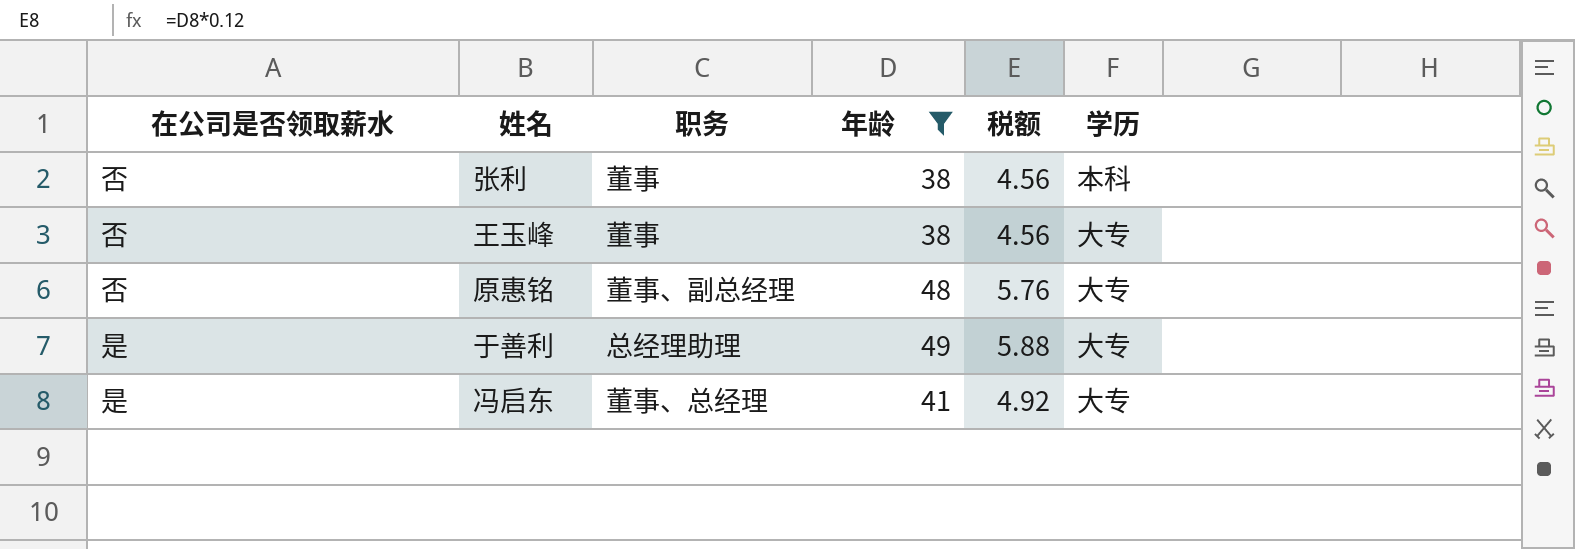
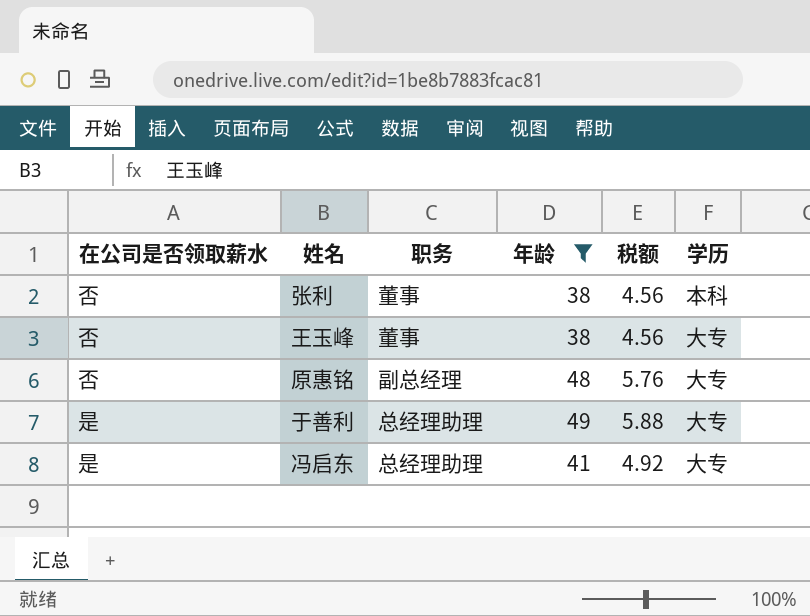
原惠铭 | 职务: 董事、副总经理 -> 副总经理
冯启东 | 职务: 董事、总经理 -> 总经理助理

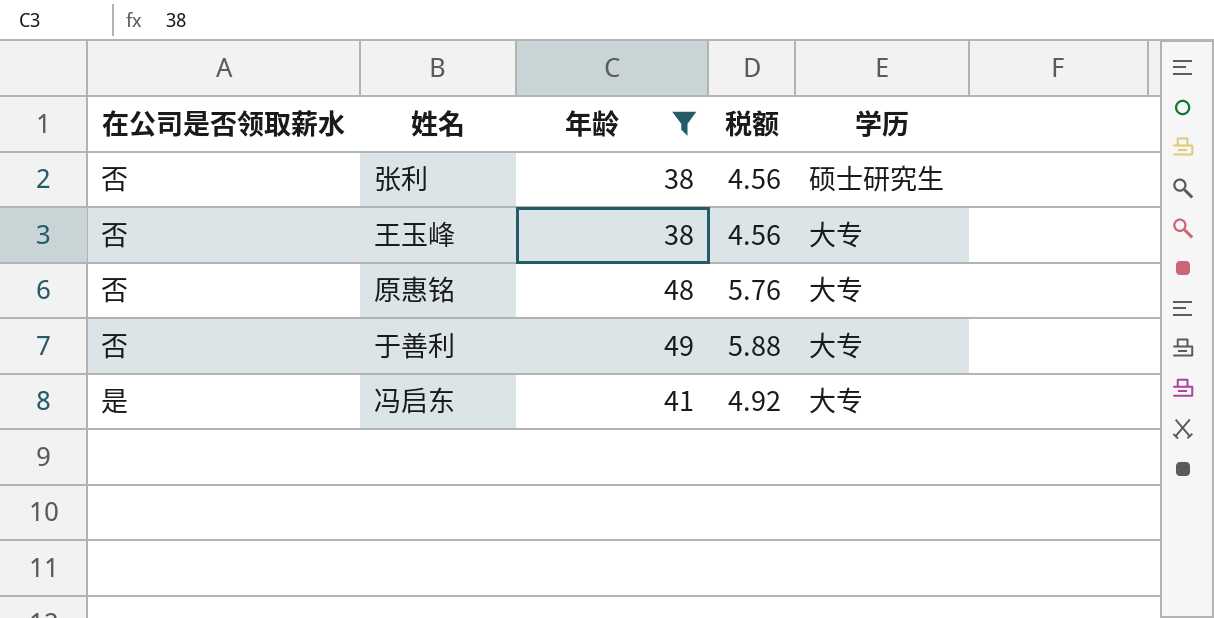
column 职务 | position: 3 -> none
张利 | 学历: 本科 -> 硕士研究生
于善利 | 在公司是否领取薪水: 是 -> 否

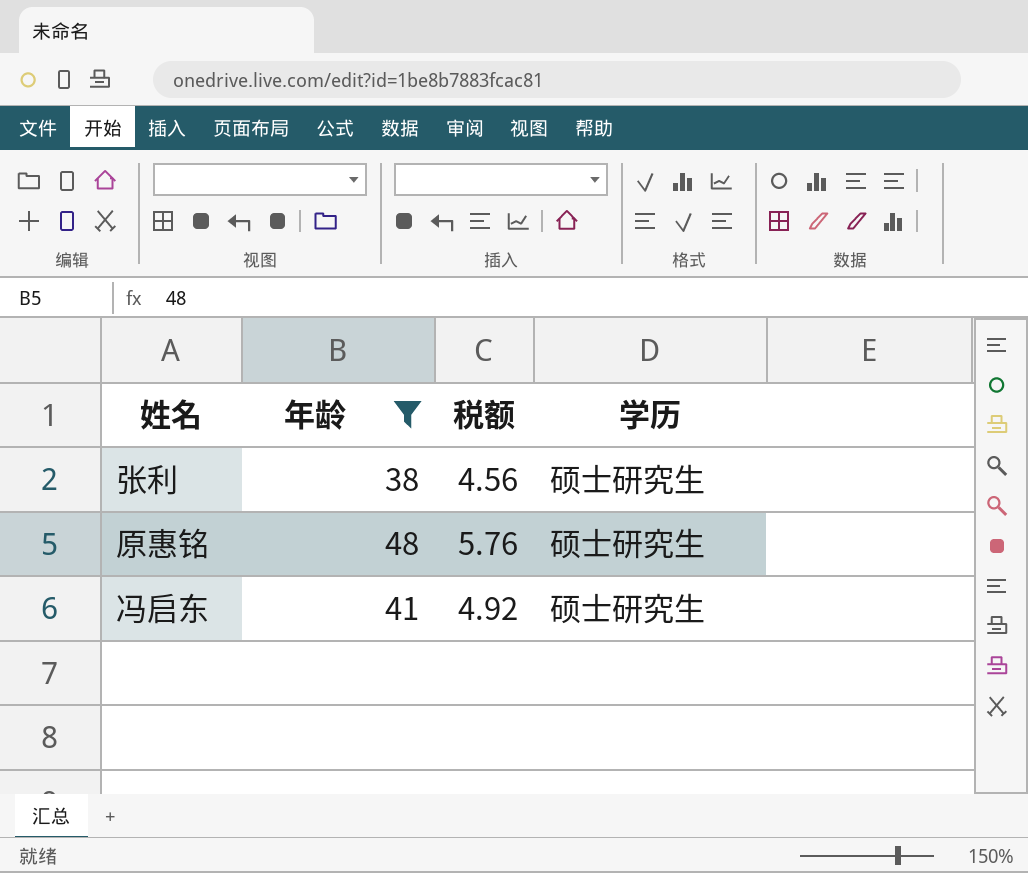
column 在公司是否领取薪水 | position: 1 -> none
row 王玉峰: 否 | 38 | 4.56 | 大专 -> none
row 于善利: 否 | 49 | 5.88 | 大专 -> none
原惠铭 | 学历: 大专 -> 硕士研究生
冯启东 | 学历: 大专 -> 硕士研究生

